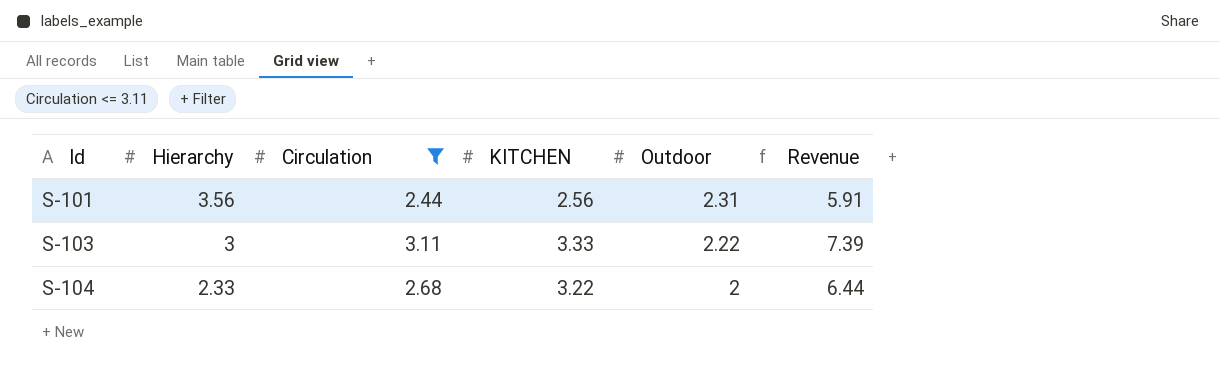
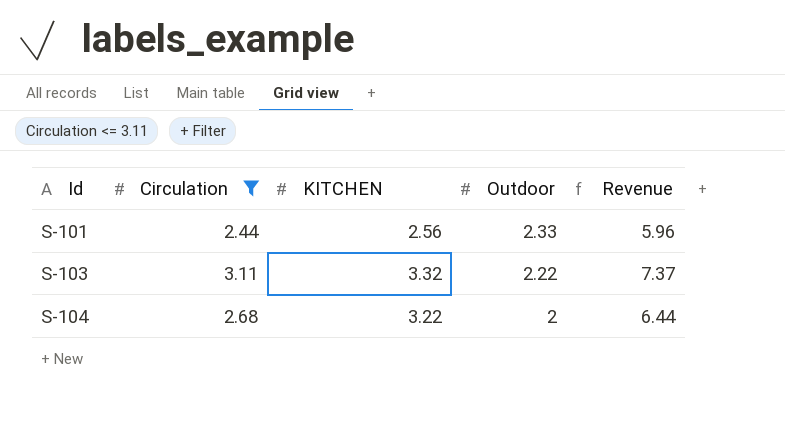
column Hierarchy | position: 2 -> none
S-101 | Outdoor: 2.31 -> 2.33
S-101 | Revenue: 5.91 -> 5.96
S-103 | KITCHEN: 3.33 -> 3.32
S-103 | Revenue: 7.39 -> 7.37

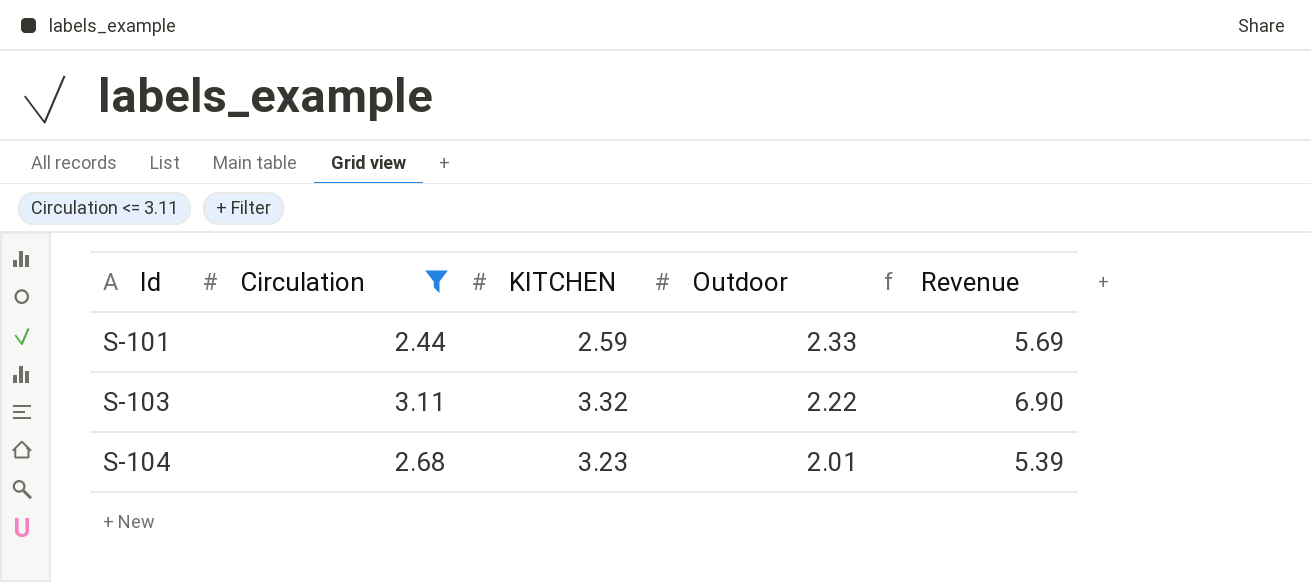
column Revenue | formula: [KITCHEN] * [Outdoor] -> [Circulation] * [Outdoor]
S-101 | KITCHEN: 2.56 -> 2.59
S-104 | KITCHEN: 3.22 -> 3.23
S-104 | Outdoor: 2 -> 2.01

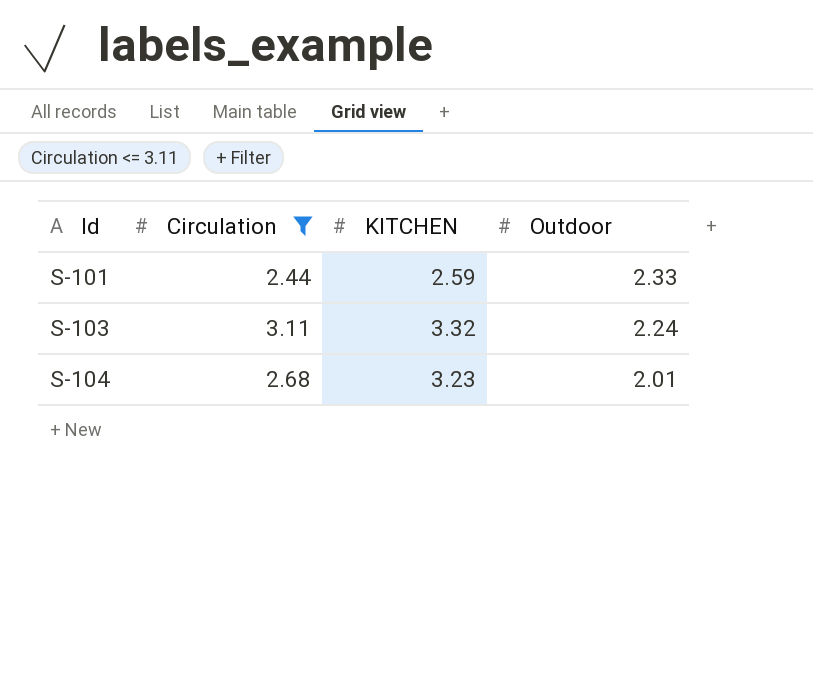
column Revenue | formula: [Circulation] * [Outdoor] -> none
S-103 | Outdoor: 2.22 -> 2.24

